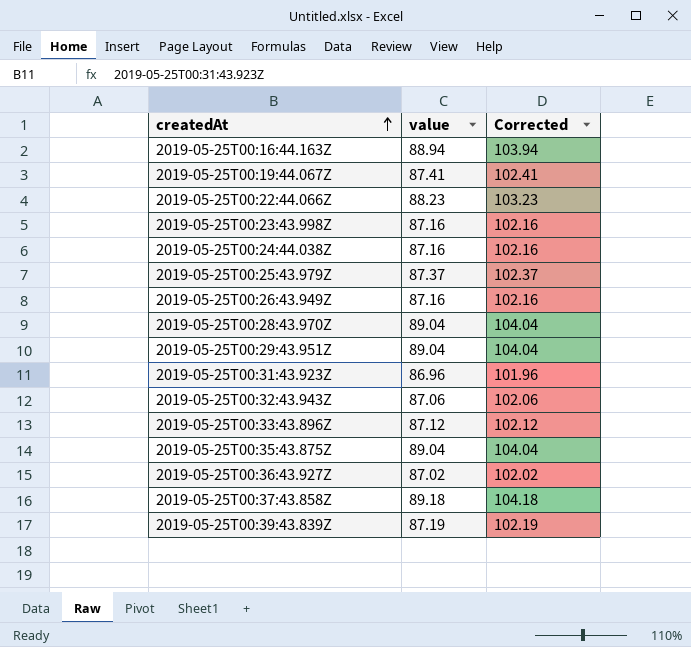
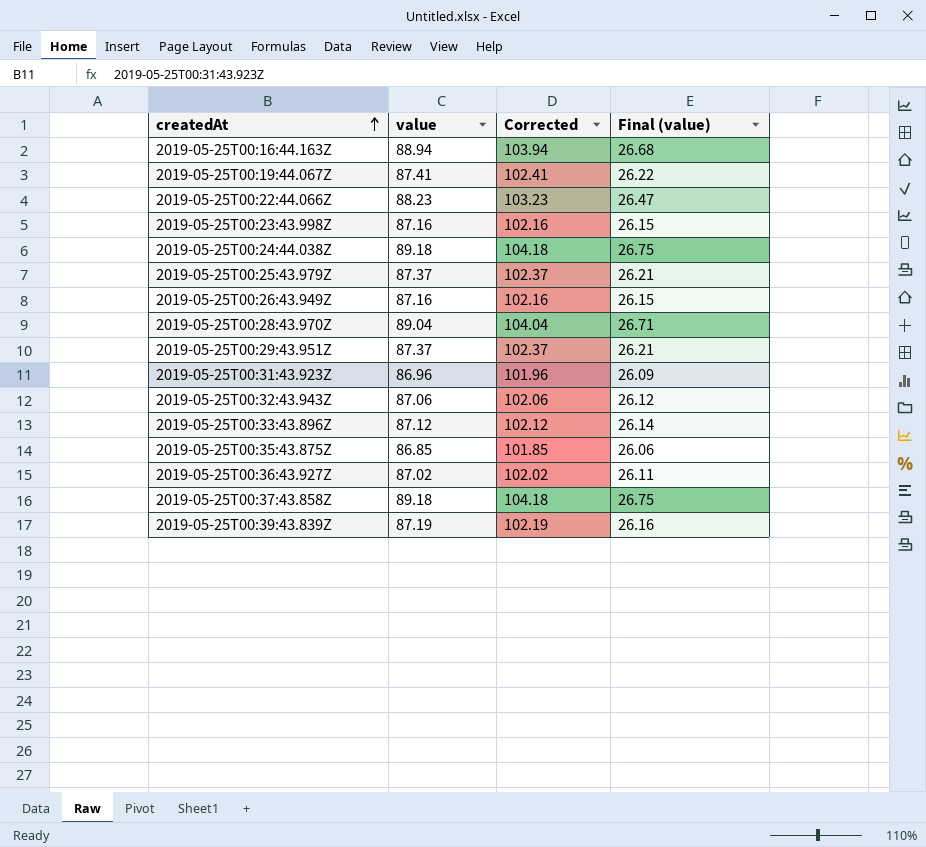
column Final (value) | formula: none -> [value] * 0.3
2019-05-25T00:24:44.038Z | value: 87.16 -> 89.18
2019-05-25T00:24:44.038Z | Corrected: 102.16 -> 104.18
2019-05-25T00:29:43.951Z | value: 89.04 -> 87.37
2019-05-25T00:29:43.951Z | Corrected: 104.04 -> 102.37
2019-05-25T00:35:43.875Z | value: 89.04 -> 86.85
2019-05-25T00:35:43.875Z | Corrected: 104.04 -> 101.85

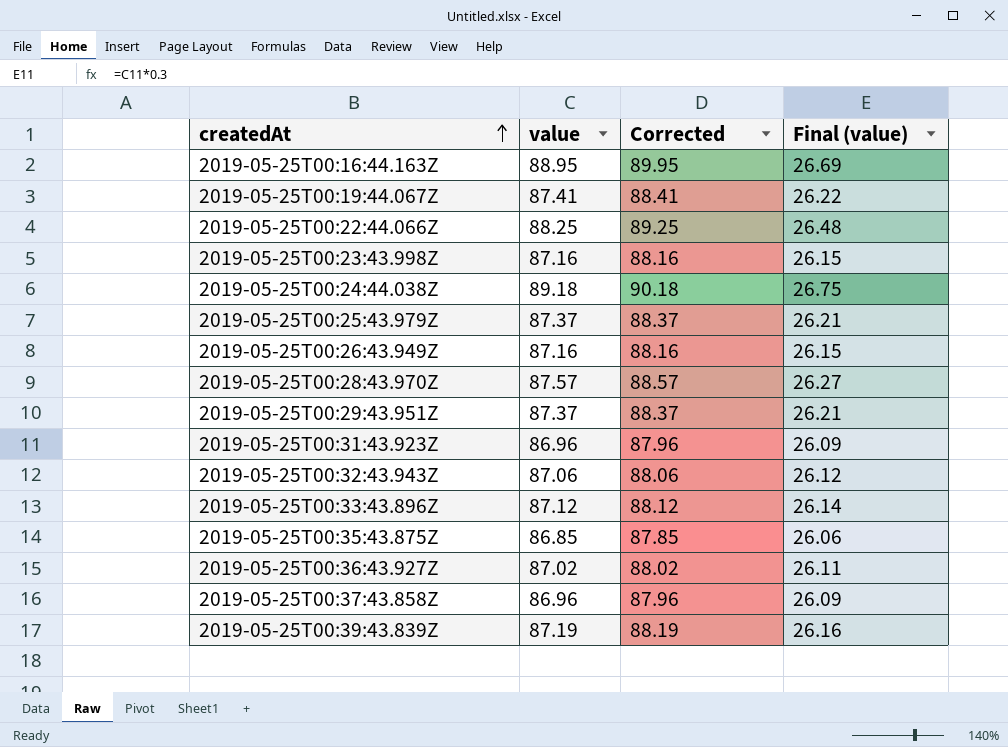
column Corrected | formula: [value] + 15 -> [value] + 1
2019-05-25T00:16:44.163Z | value: 88.94 -> 88.95
2019-05-25T00:16:44.163Z | Final (value): 26.68 -> 26.69
2019-05-25T00:22:44.066Z | value: 88.23 -> 88.25
2019-05-25T00:22:44.066Z | Final (value): 26.47 -> 26.48
2019-05-25T00:28:43.970Z | value: 89.04 -> 87.57
2019-05-25T00:28:43.970Z | Final (value): 26.71 -> 26.27
2019-05-25T00:37:43.858Z | value: 89.18 -> 86.96
2019-05-25T00:37:43.858Z | Final (value): 26.75 -> 26.09

